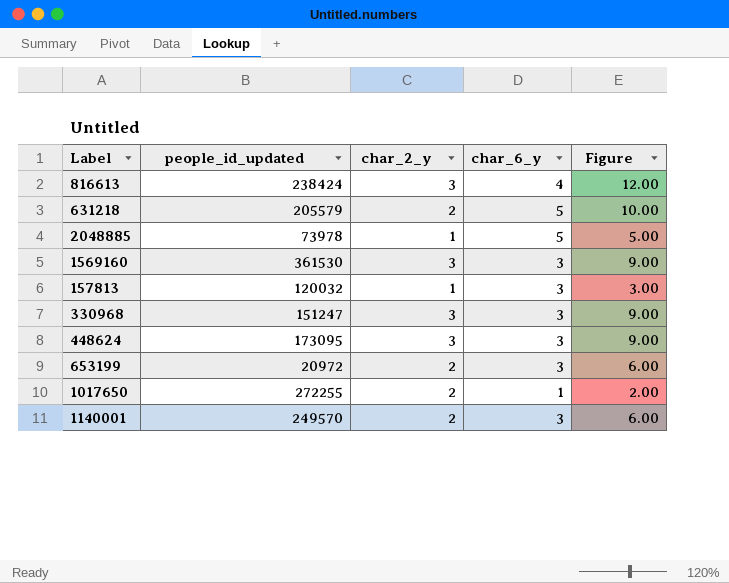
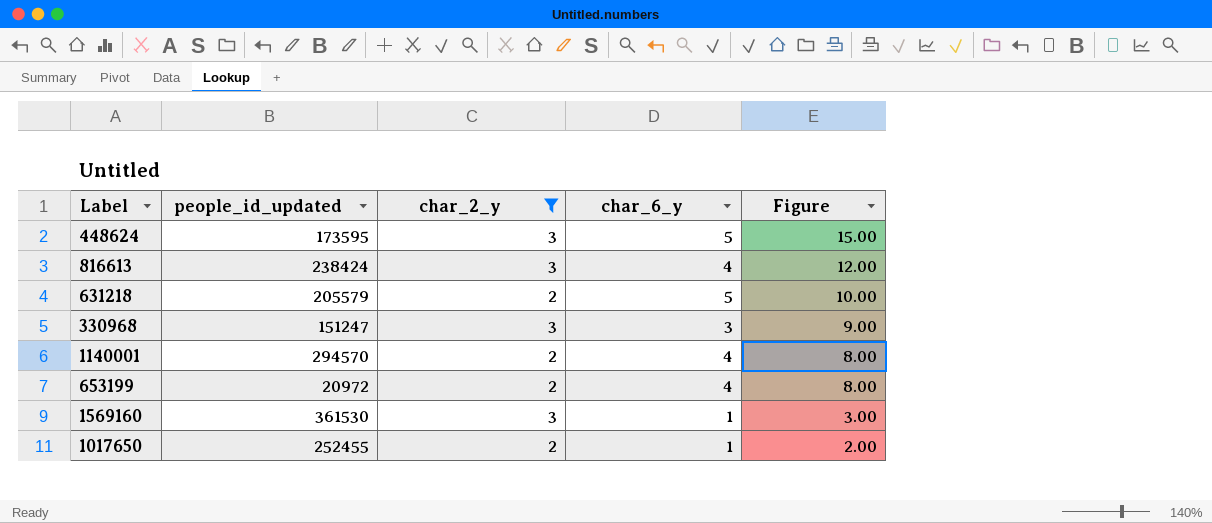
filter: none -> char_2_y != 1
row order: none -> Figure descending
448624 | people_id_updated: 173095 -> 173595
448624 | char_6_y: 3 -> 5
448624 | Figure: 9.00 -> 15.00
1140001 | people_id_updated: 249570 -> 294570
1140001 | char_6_y: 3 -> 4
1140001 | Figure: 6.00 -> 8.00
653199 | char_6_y: 3 -> 4
653199 | Figure: 6.00 -> 8.00
1569160 | char_6_y: 3 -> 1
1569160 | Figure: 9.00 -> 3.00
1017650 | people_id_updated: 272255 -> 252455

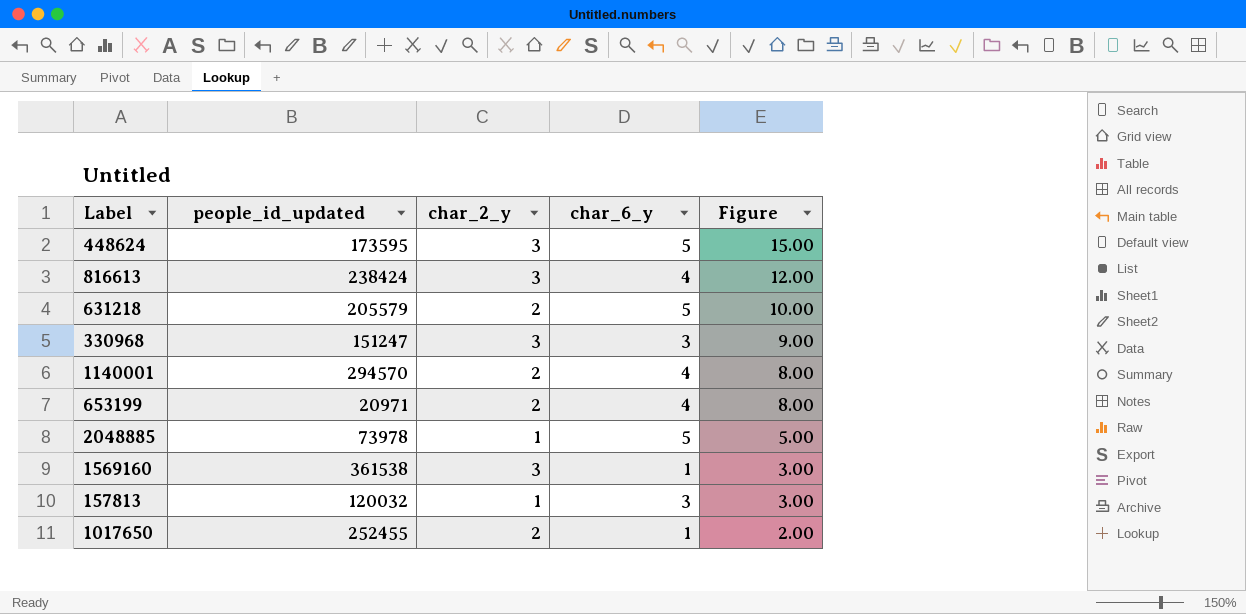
filter: char_2_y != 1 -> none
653199 | people_id_updated: 20972 -> 20971
1569160 | people_id_updated: 361530 -> 361538

